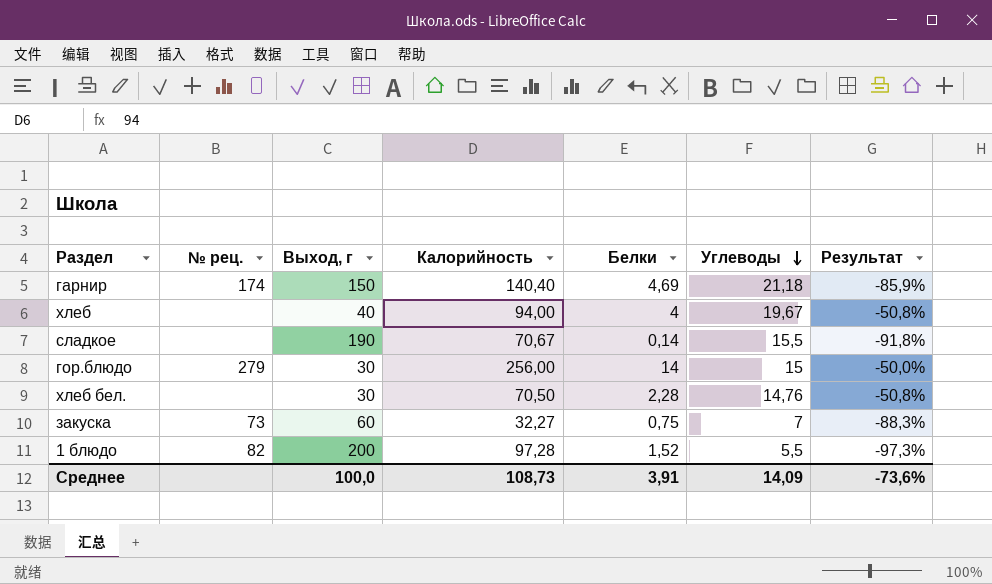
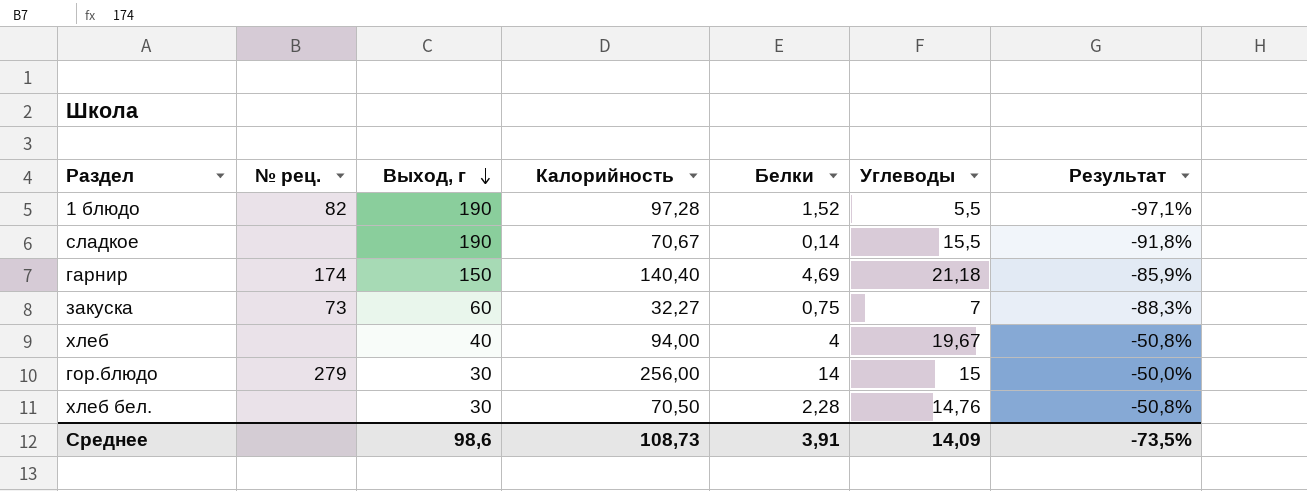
row order: Углеводы descending -> Выход, г descending
1 блюдо | Выход, г: 200 -> 190
1 блюдо | Результат: -97,3% -> -97,1%
Среднее | Выход, г: 100,0 -> 98,6
Среднее | Результат: -73,6% -> -73,5%

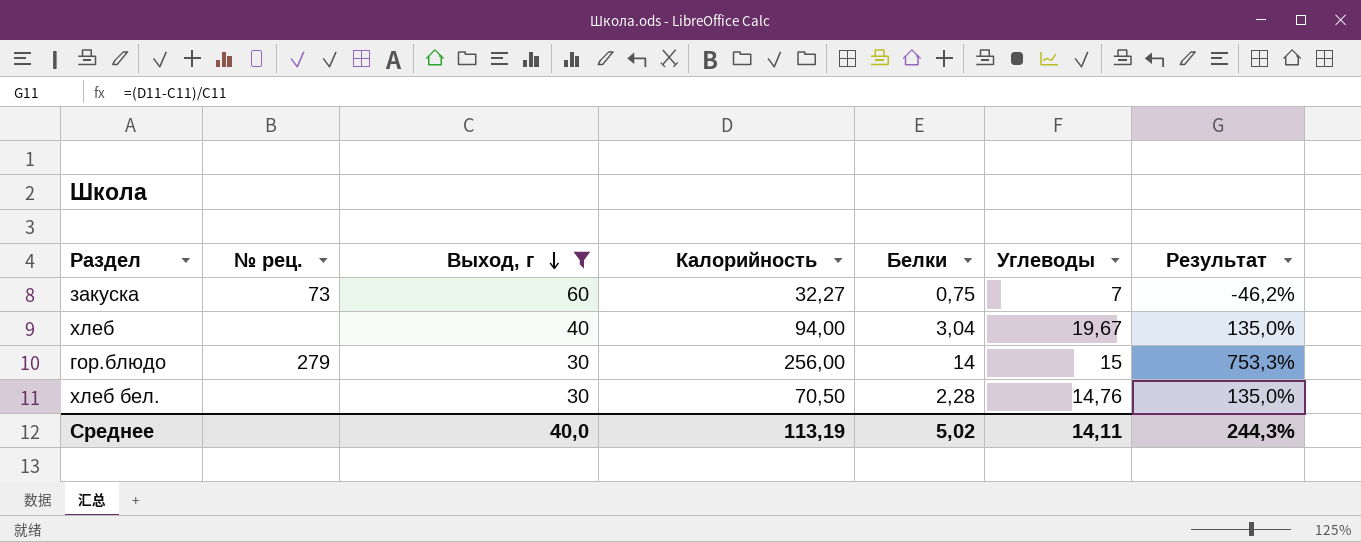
filter: none -> Выход, г <= 60
column Результат | formula: ([Углеводы] - [Выход, г]) / [Выход, г] -> ([Калорийность] - [Выход, г]) / [Выход, г]
хлеб | Белки: 4 -> 3,04
Среднее | Выход, г: 98,6 -> 40,0
Среднее | Калорийность: 108,73 -> 113,19
Среднее | Белки: 3,91 -> 5,02
Среднее | Углеводы: 14,09 -> 14,11
Среднее | Результат: -73,5% -> 244,3%

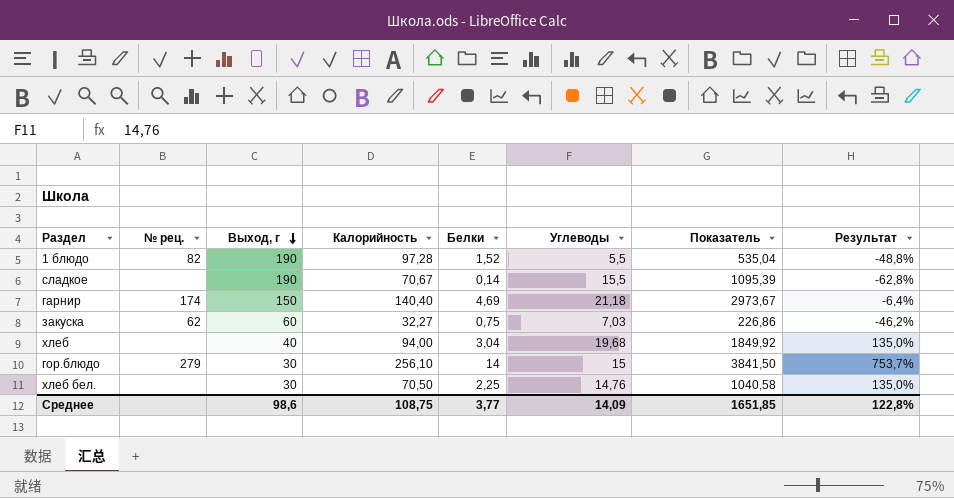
filter: Выход, г <= 60 -> none
column Показатель | formula: none -> [Калорийность] * [Углеводы]
закуска | № рец.: 73 -> 62
закуска | Углеводы: 7 -> 7,03
хлеб | Углеводы: 19,67 -> 19,68
гор.блюдо | Калорийность: 256,00 -> 256,10
гор.блюдо | Результат: 753,3% -> 753,7%
хлеб бел. | Белки: 2,28 -> 2,25
Среднее | Выход, г: 40,0 -> 98,6
Среднее | Калорийность: 113,19 -> 108,75
Среднее | Белки: 5,02 -> 3,77
Среднее | Углеводы: 14,11 -> 14,09
Среднее | Результат: 244,3% -> 122,8%

